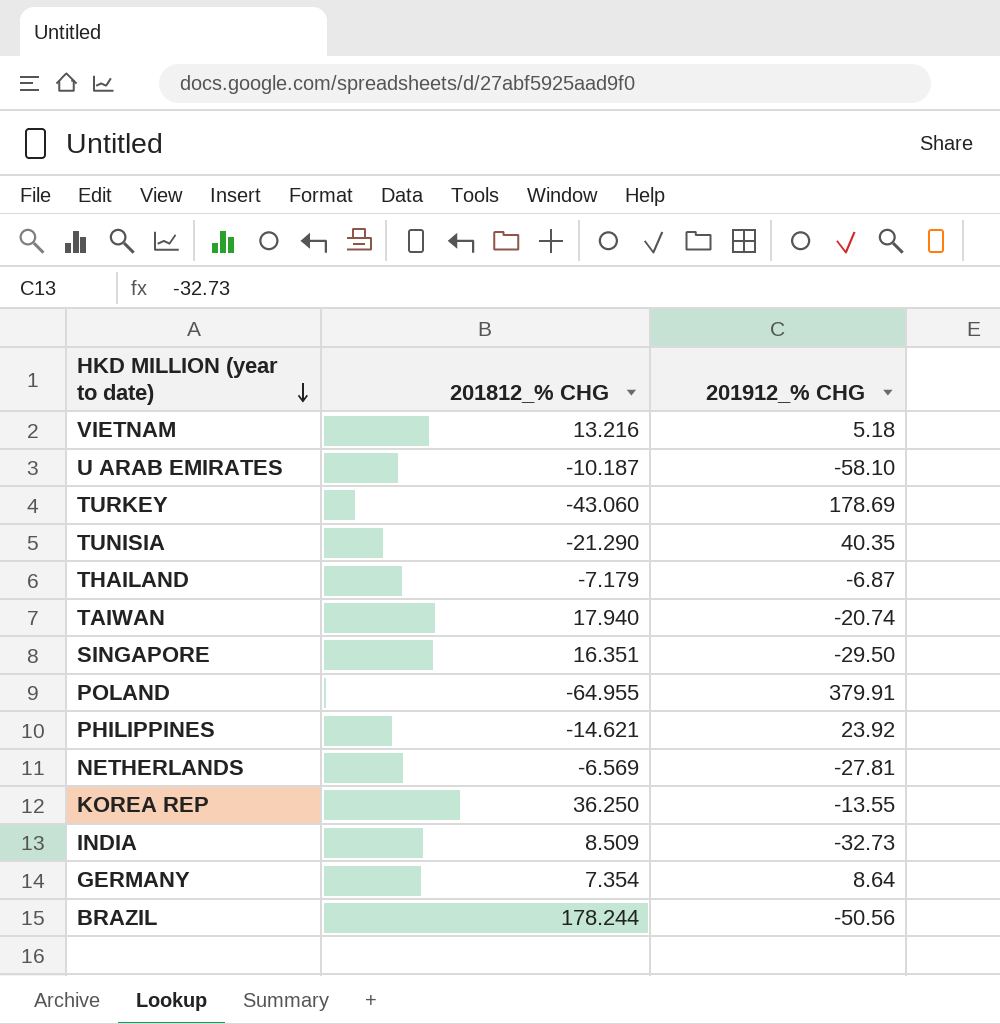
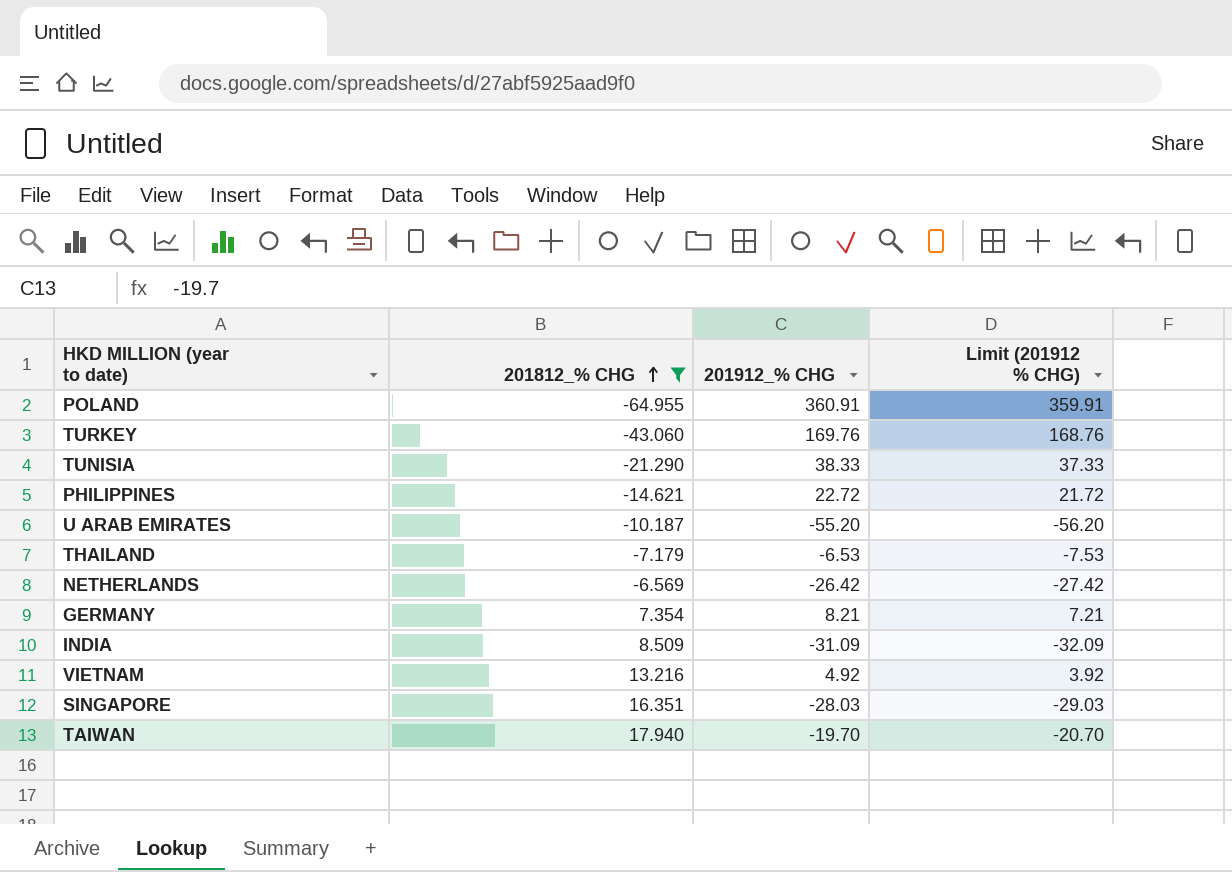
filter: none -> 201812_% CHG <= 17.940
row order: HKD MILLION (year to date) descending -> 201812_% CHG ascending
column Limit (201912 % CHG) | formula: none -> [201912_% CHG] - 1
POLAND | 201912_% CHG: 379.91 -> 360.91
TURKEY | 201912_% CHG: 178.69 -> 169.76
TUNISIA | 201912_% CHG: 40.35 -> 38.33
PHILIPPINES | 201912_% CHG: 23.92 -> 22.72
U ARAB EMIRATES | 201912_% CHG: -58.10 -> -55.20
THAILAND | 201912_% CHG: -6.87 -> -6.53
NETHERLANDS | 201912_% CHG: -27.81 -> -26.42
GERMANY | 201912_% CHG: 8.64 -> 8.21
INDIA | 201912_% CHG: -32.73 -> -31.09
VIETNAM | 201912_% CHG: 5.18 -> 4.92
SINGAPORE | 201912_% CHG: -29.50 -> -28.03
TAIWAN | 201912_% CHG: -20.74 -> -19.70

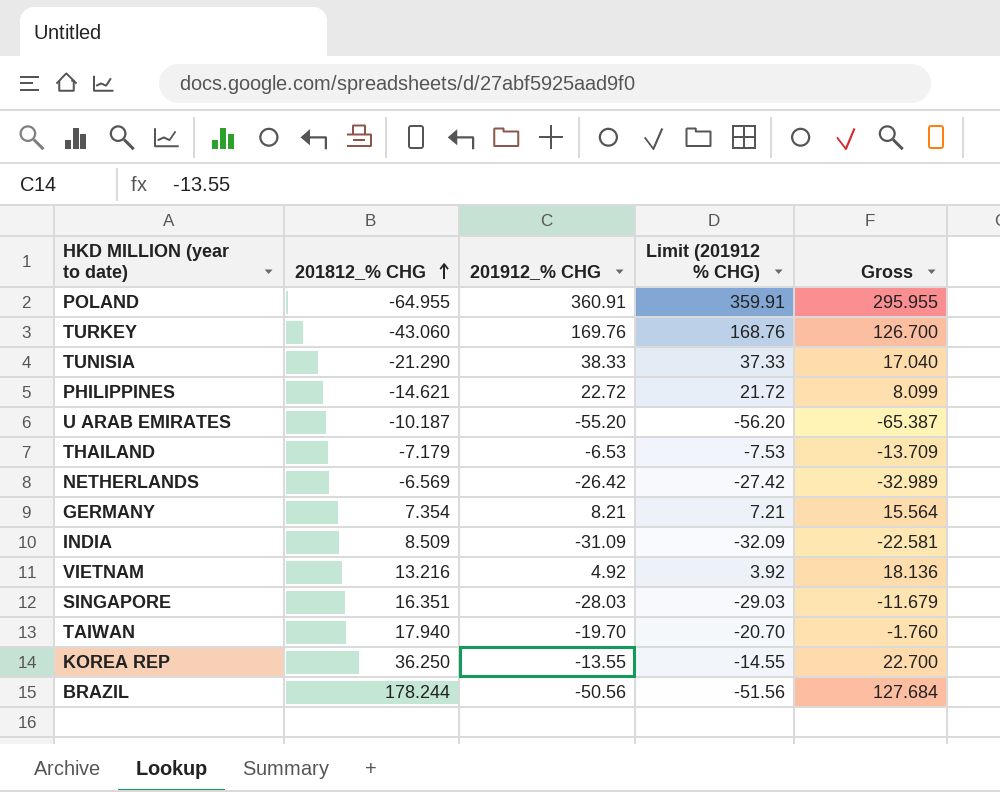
filter: 201812_% CHG <= 17.940 -> none
column Gross | formula: none -> [201812_% CHG] + [201912_% CHG]

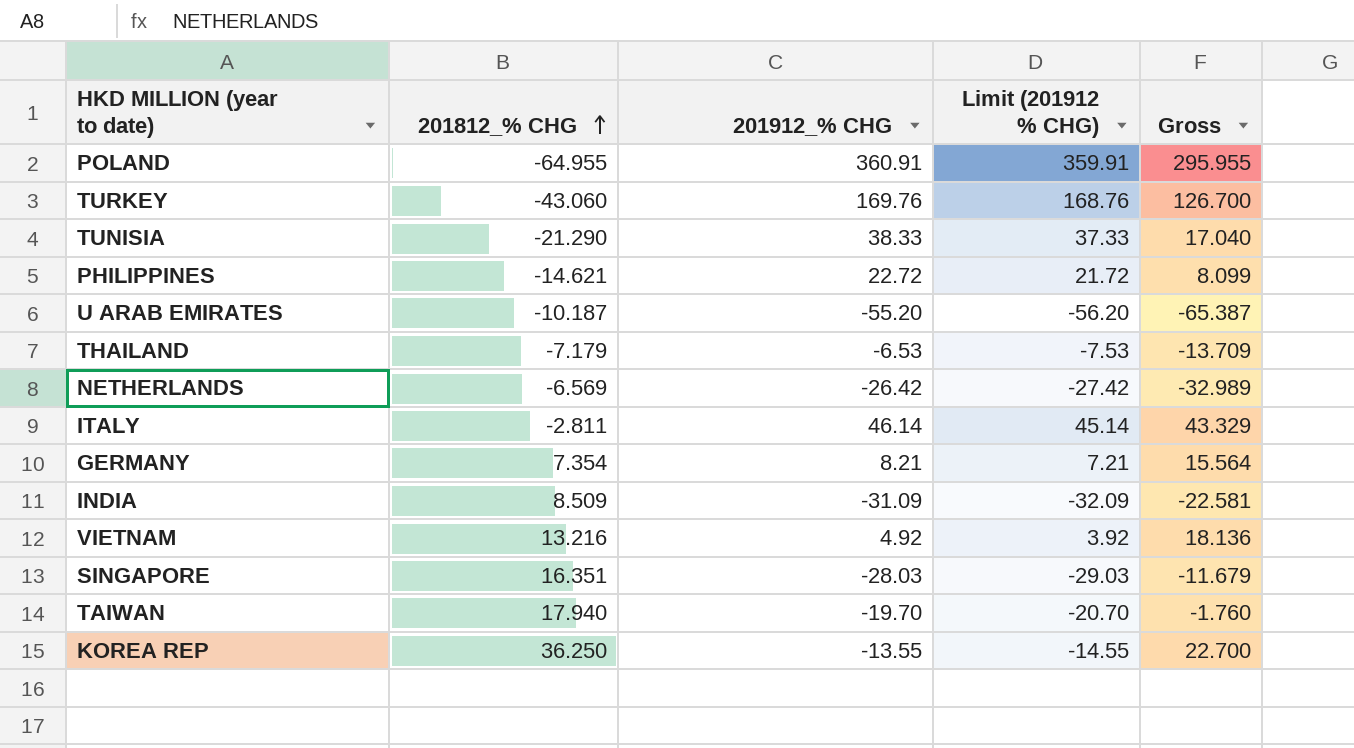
row BRAZIL: 178.244 | -50.56 | -51.56 | 127.684 -> none
row ITALY: none -> -2.811 | 46.14 | 45.14 | 43.329

